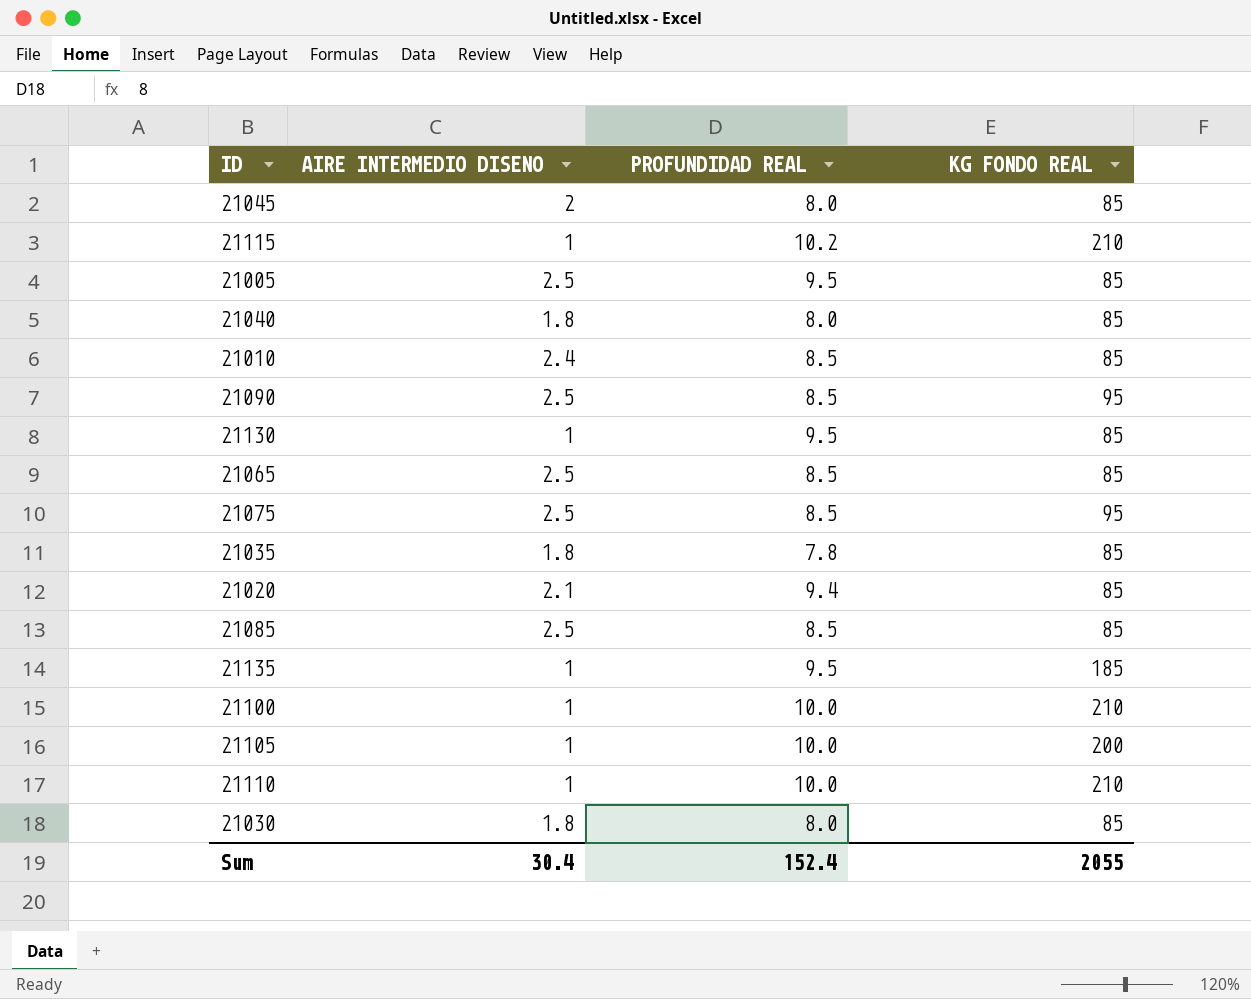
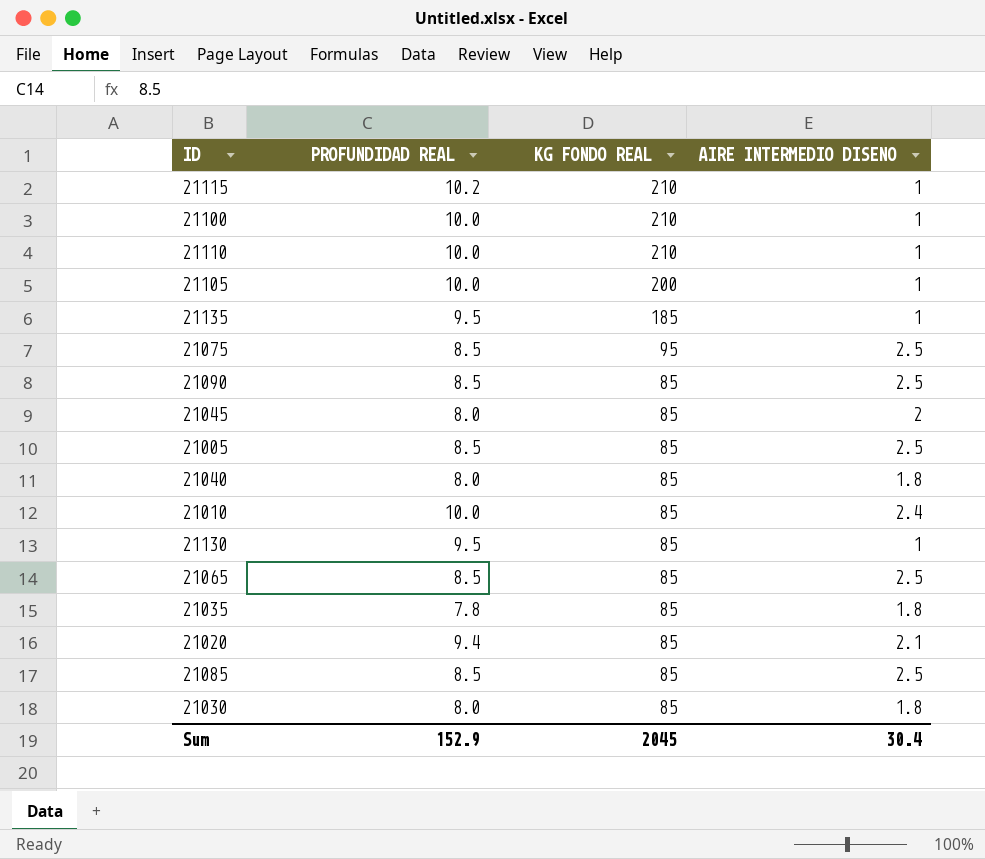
row order: none -> KG FONDO REAL descending
column AIRE INTERMEDIO DISENO | position: 2 -> 4
21090 | KG FONDO REAL: 95 -> 85
21005 | PROFUNDIDAD REAL: 9.5 -> 8.5
21010 | PROFUNDIDAD REAL: 8.5 -> 10.0
Sum | PROFUNDIDAD REAL: 152.4 -> 152.9
Sum | KG FONDO REAL: 2055 -> 2045

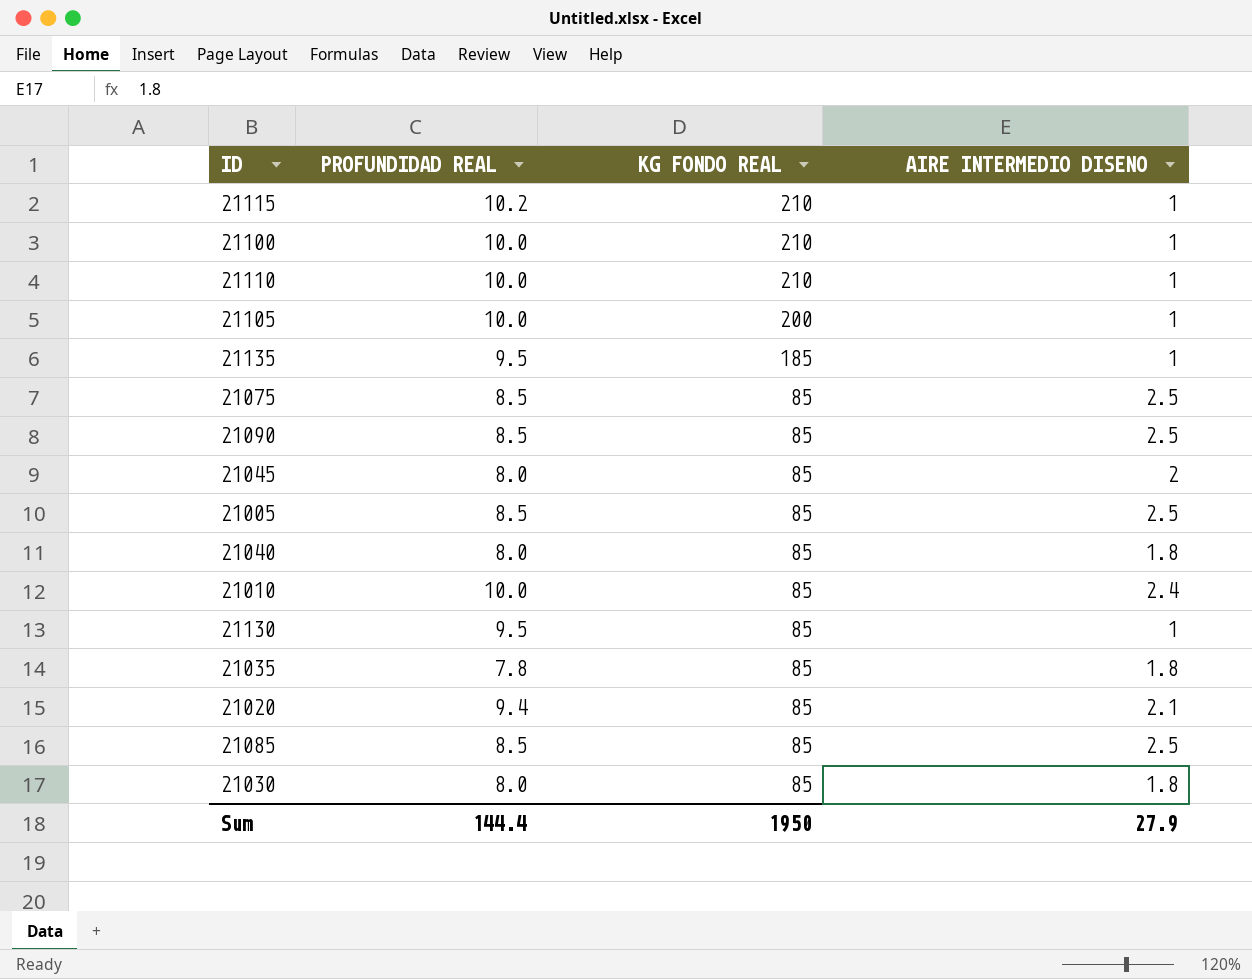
row 21065: 8.5 | 85 | 2.5 -> none
21075 | KG FONDO REAL: 95 -> 85
Sum | PROFUNDIDAD REAL: 152.9 -> 144.4
Sum | KG FONDO REAL: 2045 -> 1950
Sum | AIRE INTERMEDIO DISENO: 30.4 -> 27.9

